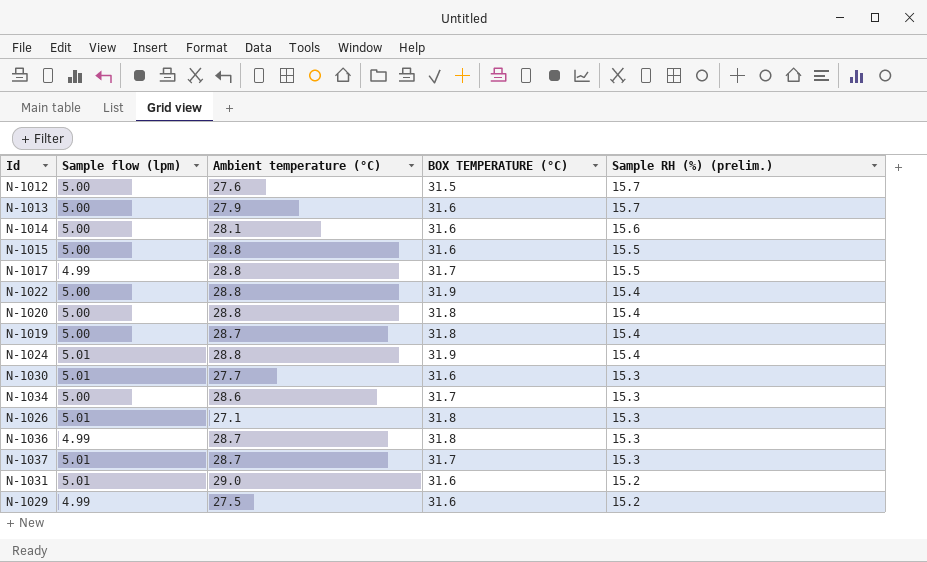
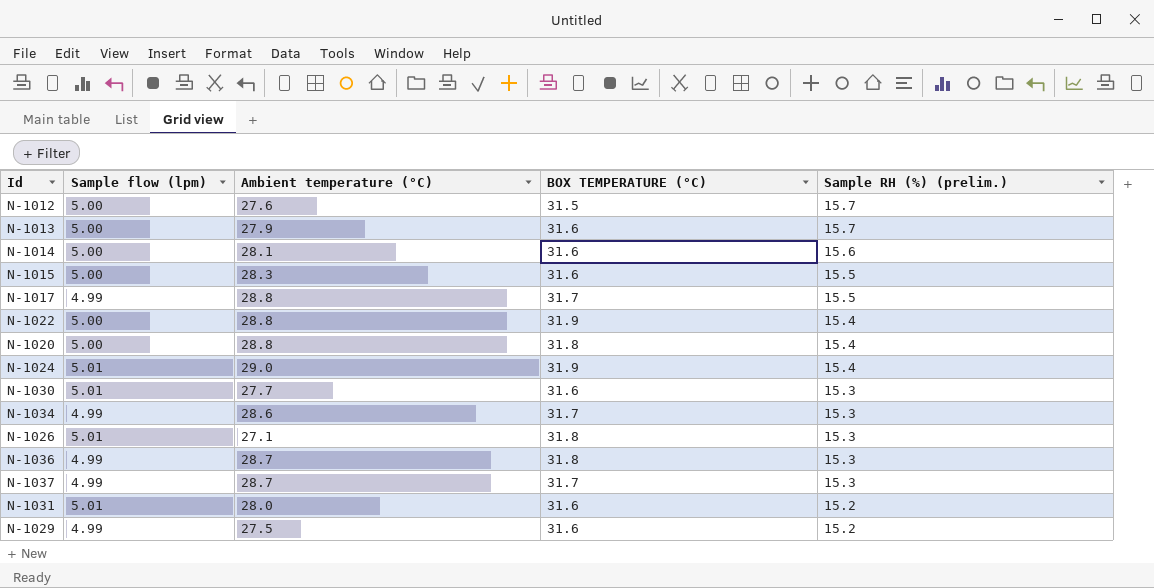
row N-1019: 5.00 | 28.7 | 31.8 | 15.4 -> none
N-1015 | Ambient temperature (°C): 28.8 -> 28.3
N-1024 | Ambient temperature (°C): 28.8 -> 29.0
N-1034 | Sample flow (lpm): 5.00 -> 4.99
N-1037 | Sample flow (lpm): 5.01 -> 4.99
N-1031 | Ambient temperature (°C): 29.0 -> 28.0

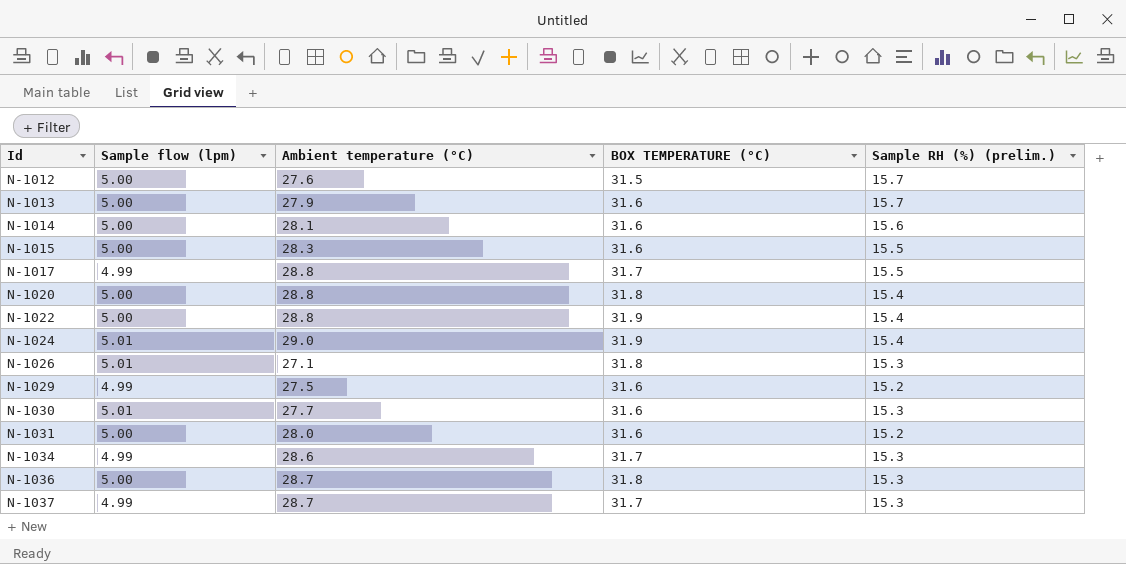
row order: Sample RH (%) (prelim.) descending -> Id ascending
N-1031 | Sample flow (lpm): 5.01 -> 5.00
N-1036 | Sample flow (lpm): 4.99 -> 5.00

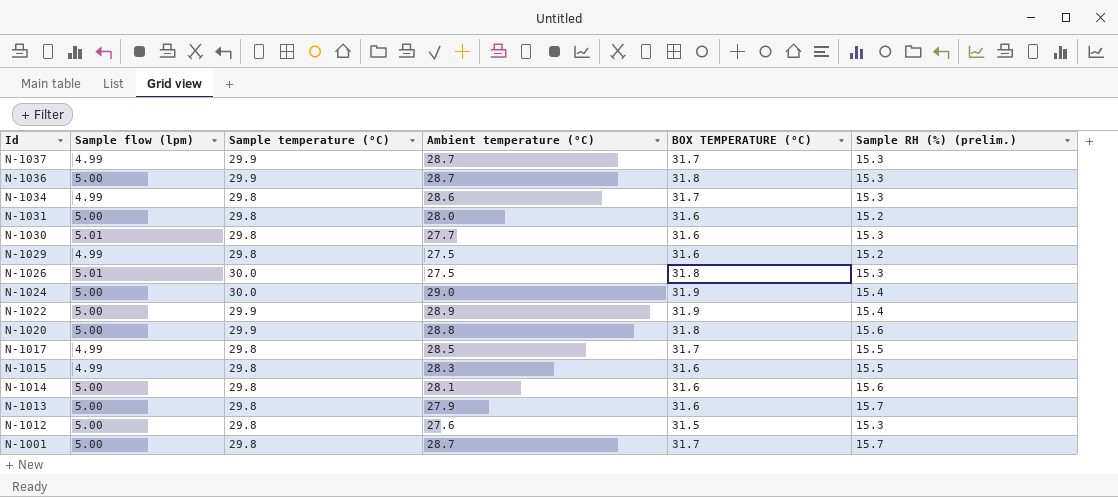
row order: Id ascending -> Id descending
column Sample temperature (°C) | position: none -> 3
N-1026 | Ambient temperature (°C): 27.1 -> 27.5
N-1024 | Sample flow (lpm): 5.01 -> 5.00
N-1022 | Ambient temperature (°C): 28.8 -> 28.9
N-1020 | Sample RH (%) (prelim.): 15.4 -> 15.6
N-1017 | Ambient temperature (°C): 28.8 -> 28.5
N-1015 | Sample flow (lpm): 5.00 -> 4.99
N-1012 | Sample RH (%) (prelim.): 15.7 -> 15.3
row N-1001: none -> 5.00 | 29.8 | 28.7 | 31.7 | 15.7

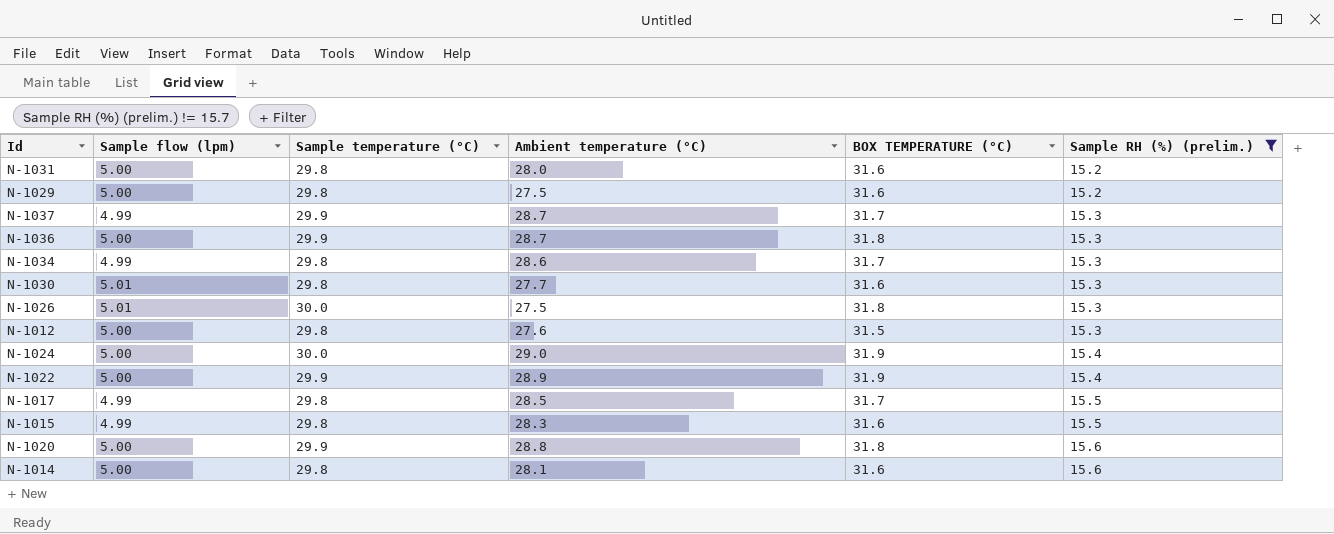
filter: none -> Sample RH (%) (prelim.) != 15.7
row order: Id descending -> Sample RH (%) (prelim.) ascending
N-1029 | Sample flow (lpm): 4.99 -> 5.00

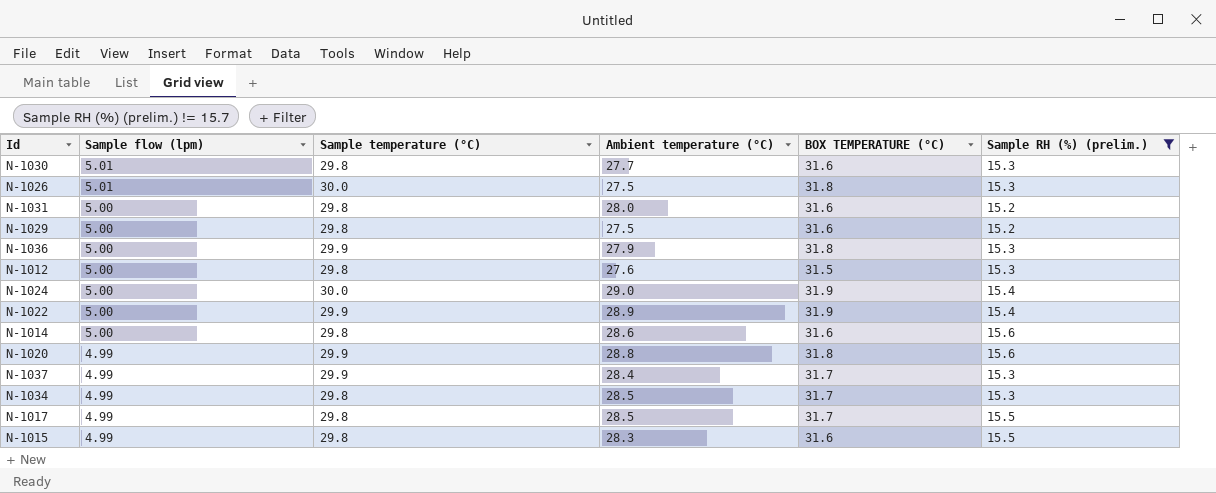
row order: Sample RH (%) (prelim.) ascending -> Sample flow (lpm) descending
N-1036 | Ambient temperature (°C): 28.7 -> 27.9
N-1014 | Ambient temperature (°C): 28.1 -> 28.6
N-1020 | Sample flow (lpm): 5.00 -> 4.99
N-1037 | Ambient temperature (°C): 28.7 -> 28.4
N-1034 | Ambient temperature (°C): 28.6 -> 28.5

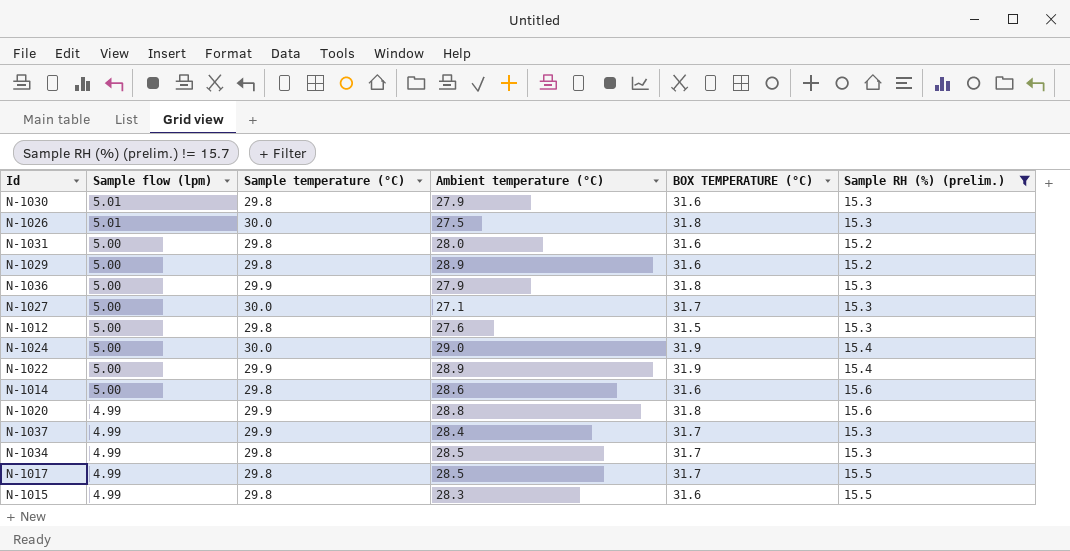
N-1030 | Ambient temperature (°C): 27.7 -> 27.9
N-1029 | Ambient temperature (°C): 27.5 -> 28.9
row N-1027: none -> 5.00 | 30.0 | 27.1 | 31.7 | 15.3

